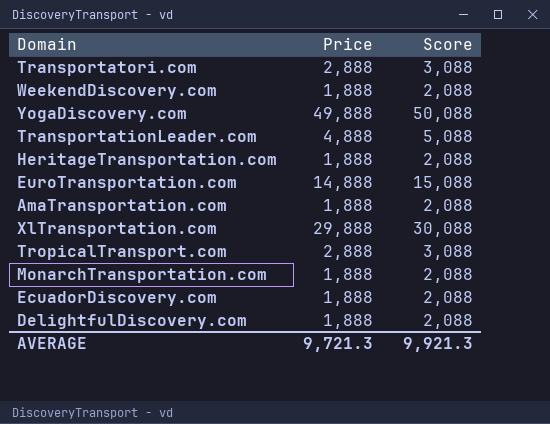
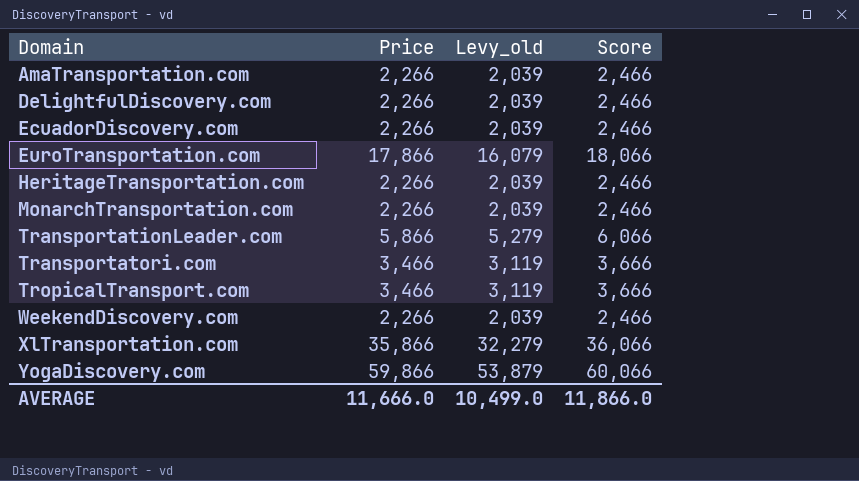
row order: none -> Domain ascending
column Levy_old | formula: none -> [Price] * 0.9
AmaTransportation.com | Price: 1,888 -> 2,266
AmaTransportation.com | Score: 2,088 -> 2,466
DelightfulDiscovery.com | Price: 1,888 -> 2,266
DelightfulDiscovery.com | Score: 2,088 -> 2,466
EcuadorDiscovery.com | Price: 1,888 -> 2,266
EcuadorDiscovery.com | Score: 2,088 -> 2,466
EuroTransportation.com | Price: 14,888 -> 17,866
EuroTransportation.com | Score: 15,088 -> 18,066
HeritageTransportation.com | Price: 1,888 -> 2,266
HeritageTransportation.com | Score: 2,088 -> 2,466
MonarchTransportation.com | Price: 1,888 -> 2,266
MonarchTransportation.com | Score: 2,088 -> 2,466
TransportationLeader.com | Price: 4,888 -> 5,866
TransportationLeader.com | Score: 5,088 -> 6,066
Transportatori.com | Price: 2,888 -> 3,466
Transportatori.com | Score: 3,088 -> 3,666
TropicalTransport.com | Price: 2,888 -> 3,466
TropicalTransport.com | Score: 3,088 -> 3,666
WeekendDiscovery.com | Price: 1,888 -> 2,266
WeekendDiscovery.com | Score: 2,088 -> 2,466
XlTransportation.com | Price: 29,888 -> 35,866
XlTransportation.com | Score: 30,088 -> 36,066
YogaDiscovery.com | Price: 49,888 -> 59,866
YogaDiscovery.com | Score: 50,088 -> 60,066
AVERAGE | Price: 9,721.3 -> 11,666.0
AVERAGE | Score: 9,921.3 -> 11,866.0

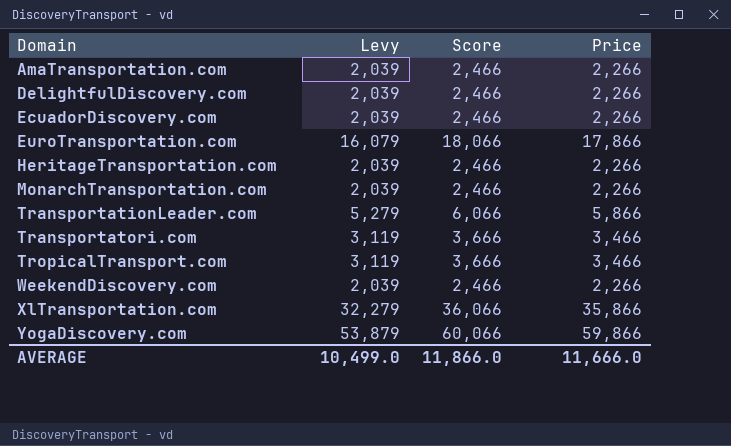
column name: Levy_old -> Levy
column Price | position: 2 -> 4

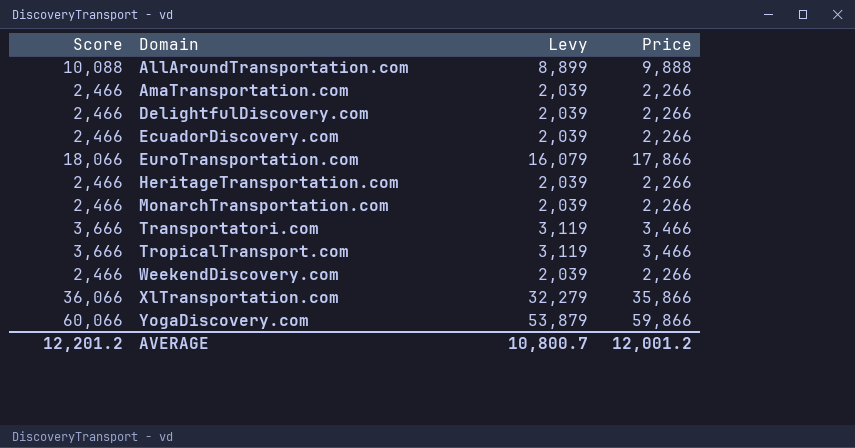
column Score | position: 3 -> 1
row TransportationLeader.com: 5,279 | 6,066 | 5,866 -> none
row AllAroundTransportation.com: none -> 10,088 | 8,899 | 9,888
AVERAGE | Score: 11,866.0 -> 12,201.2
AVERAGE | Levy: 10,499.0 -> 10,800.7
AVERAGE | Price: 11,666.0 -> 12,001.2

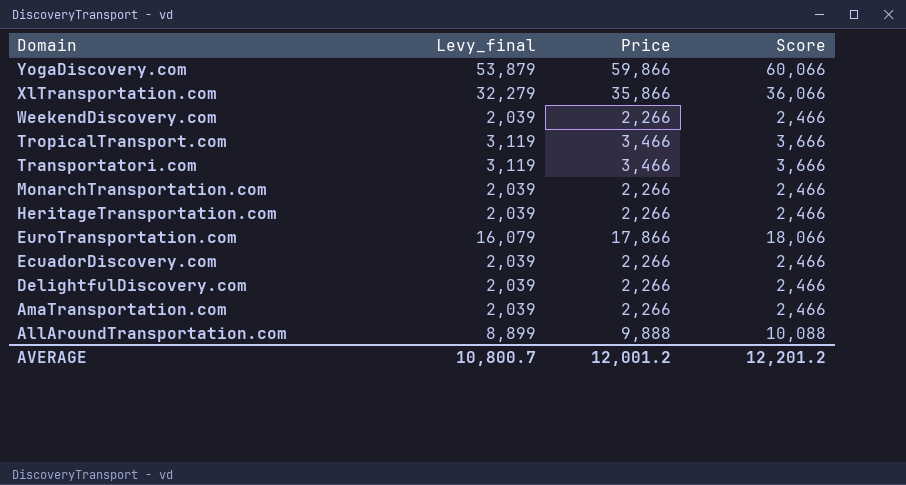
row order: Domain ascending -> Domain descending
column name: Levy -> Levy_final
column Score | position: 1 -> 4

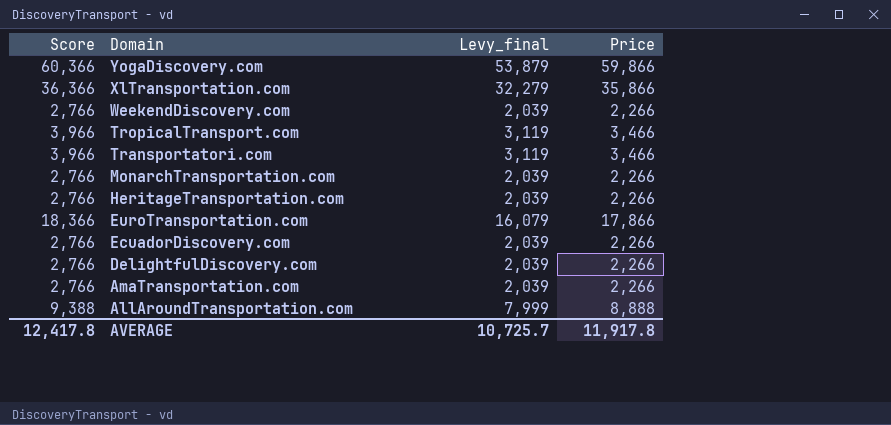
column Score | formula: [Price] + 200 -> [Price] + 500
column Score | position: 4 -> 1
AllAroundTransportation.com | Levy_final: 8,899 -> 7,999
AllAroundTransportation.com | Price: 9,888 -> 8,888
AVERAGE | Score: 12,201.2 -> 12,417.8
AVERAGE | Levy_final: 10,800.7 -> 10,725.7
AVERAGE | Price: 12,001.2 -> 11,917.8

